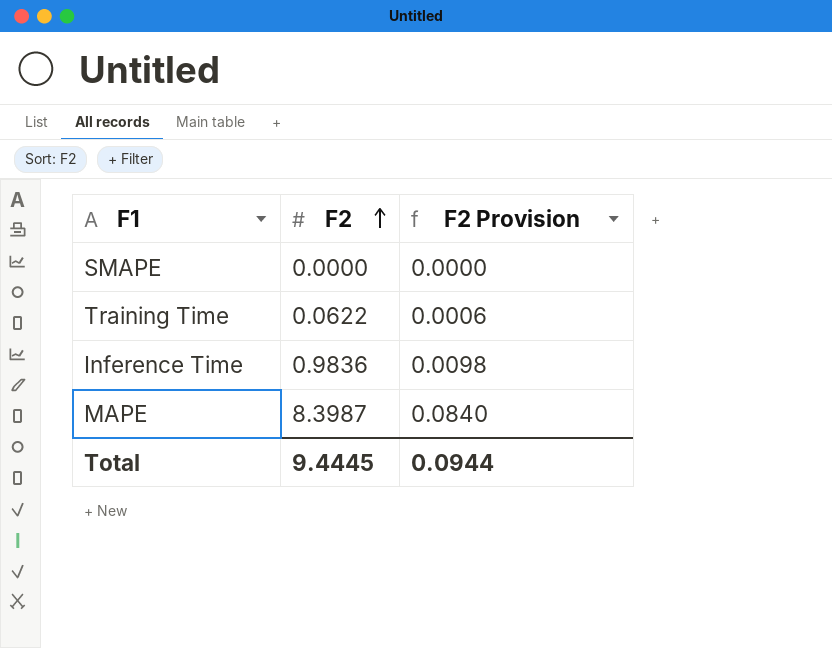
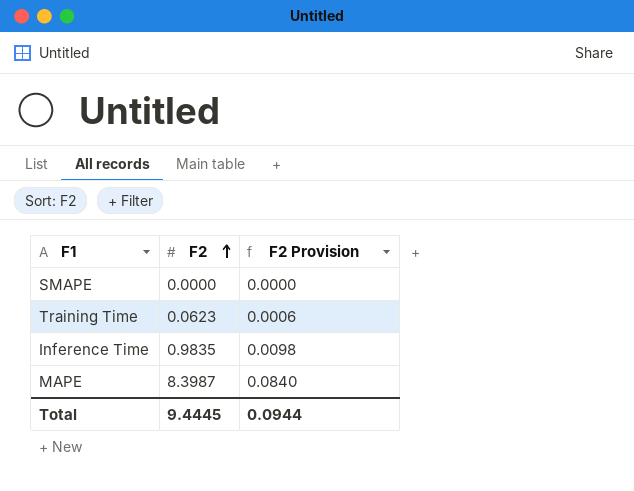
Training Time | F2: 0.0622 -> 0.0623
Inference Time | F2: 0.9836 -> 0.9835

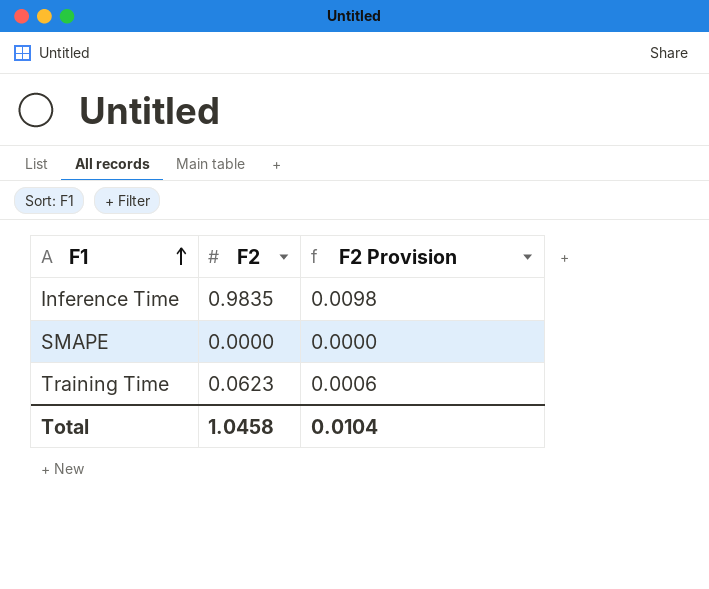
row order: F2 ascending -> F1 ascending
row MAPE: 8.3987 | 0.0840 -> none
Total | F2: 9.4445 -> 1.0458
Total | F2 Provision: 0.0944 -> 0.0104

